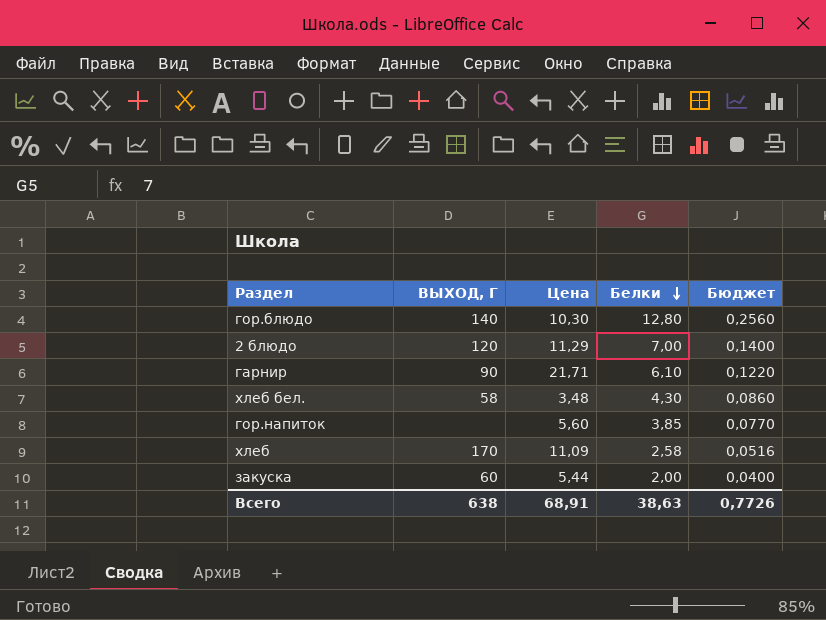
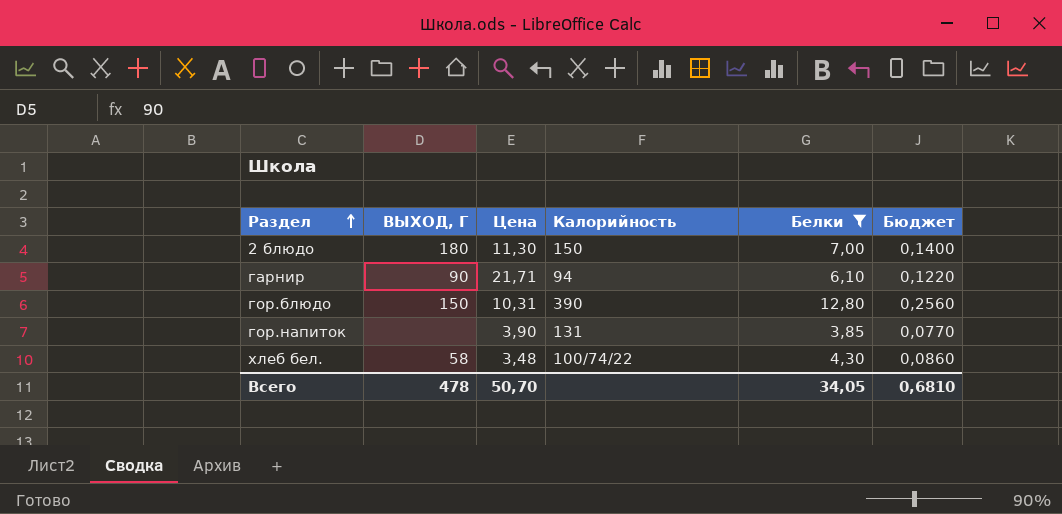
filter: none -> Белки >= 3,85
row order: Белки descending -> Раздел ascending
column Калорийность | position: none -> 4
2 блюдо | ВЫХОД, Г: 120 -> 180
2 блюдо | Цена: 11,29 -> 11,30
гор.блюдо | ВЫХОД, Г: 140 -> 150
гор.блюдо | Цена: 10,30 -> 10,31
гор.напиток | Цена: 5,60 -> 3,90
Всего | ВЫХОД, Г: 638 -> 478
Всего | Цена: 68,91 -> 50,70
Всего | Белки: 38,63 -> 34,05
Всего | Бюджет: 0,7726 -> 0,6810

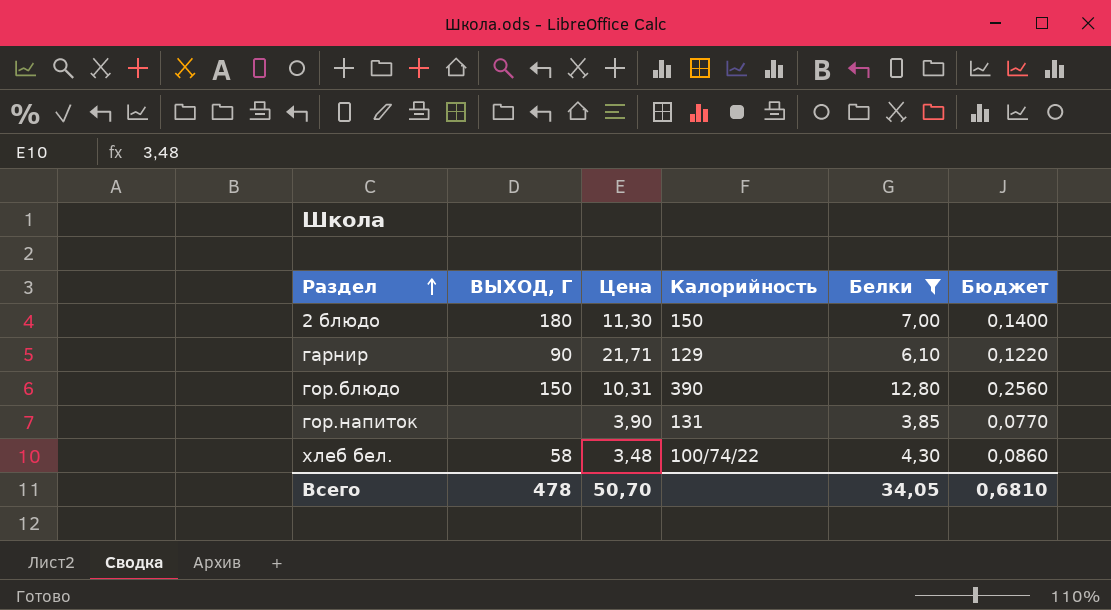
гарнир | Калорийность: 94 -> 129

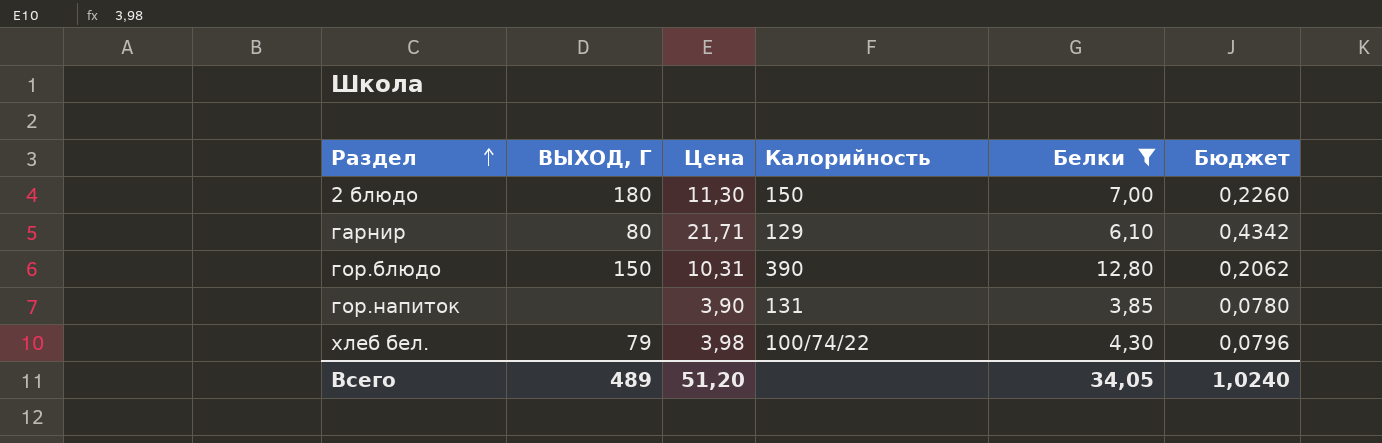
column Бюджет | formula: [Белки] * 0,02 -> [Цена] * 0,02
гарнир | ВЫХОД, Г: 90 -> 80
хлеб бел. | ВЫХОД, Г: 58 -> 79
хлеб бел. | Цена: 3,48 -> 3,98
Всего | ВЫХОД, Г: 478 -> 489
Всего | Цена: 50,70 -> 51,20
Всего | Бюджет: 0,6810 -> 1,0240

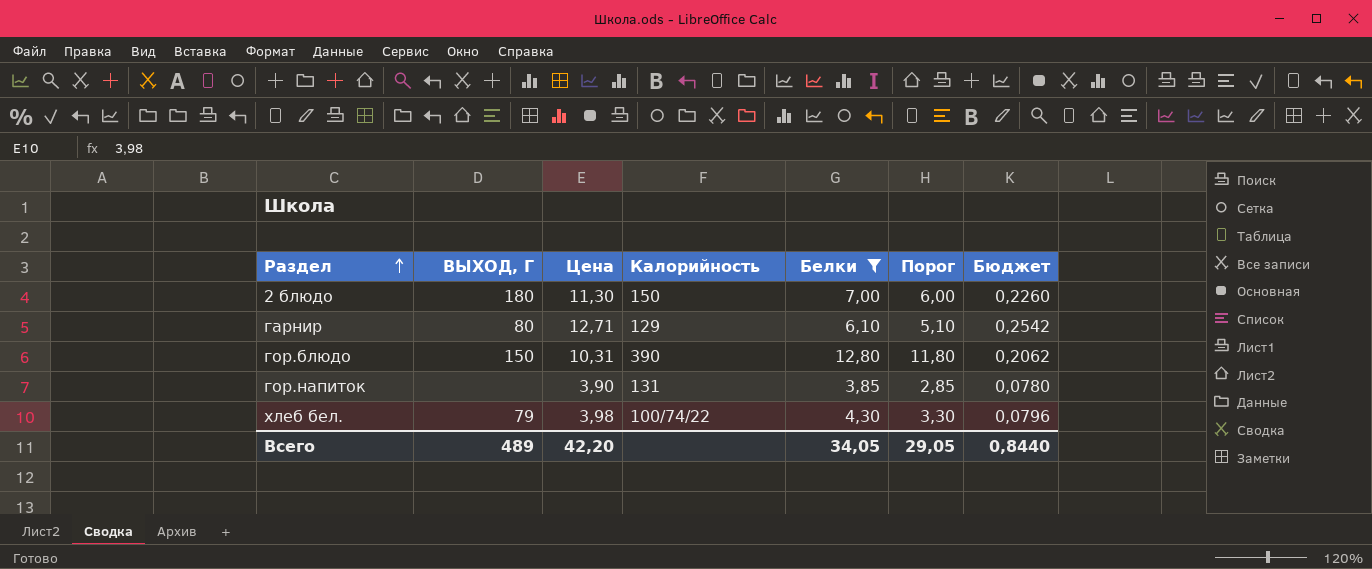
column Порог | formula: none -> [Белки] - 1
гарнир | Цена: 21,71 -> 12,71
гарнир | Бюджет: 0,4342 -> 0,2542
Всего | Цена: 51,20 -> 42,20
Всего | Бюджет: 1,0240 -> 0,8440

